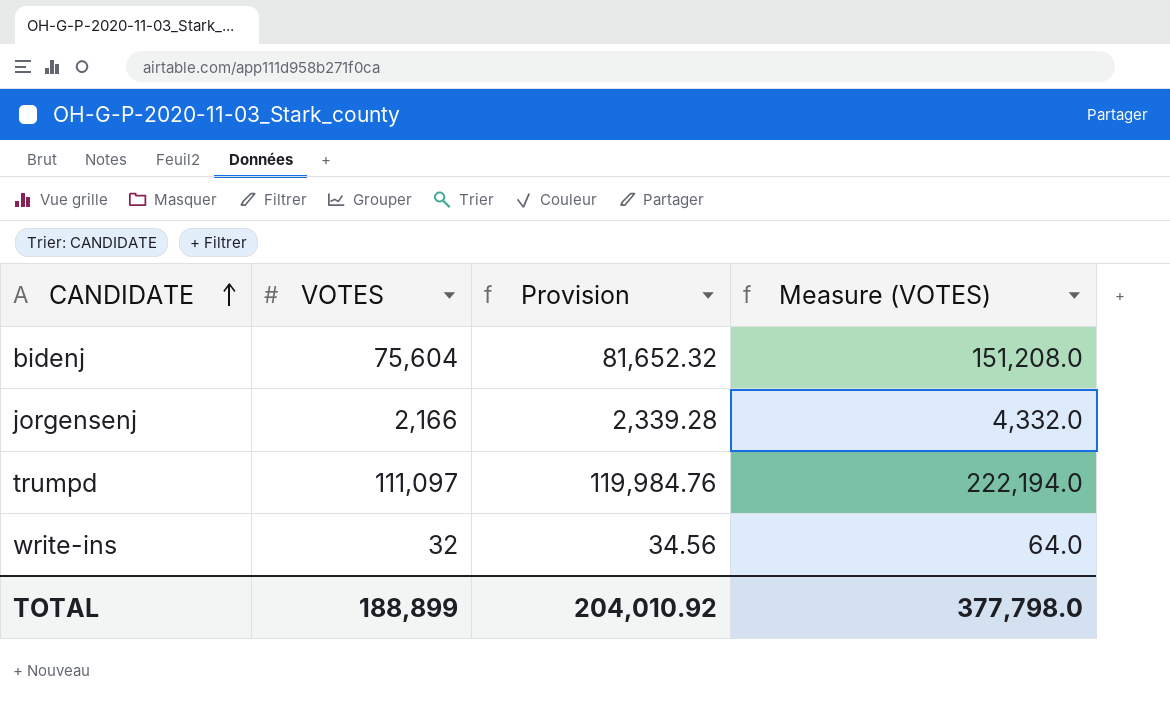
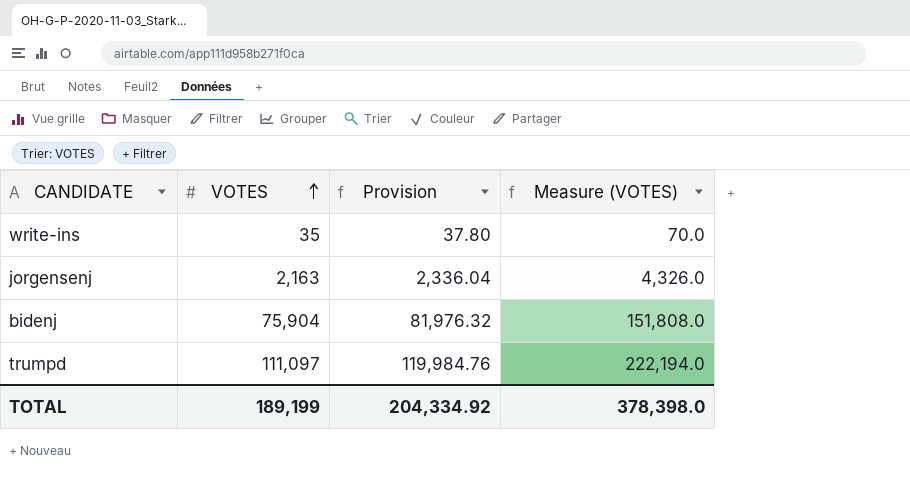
row order: CANDIDATE ascending -> VOTES ascending
write-ins | VOTES: 32 -> 35
write-ins | Provision: 34.56 -> 37.80
write-ins | Measure (VOTES): 64.0 -> 70.0
jorgensenj | VOTES: 2,166 -> 2,163
jorgensenj | Provision: 2,339.28 -> 2,336.04
jorgensenj | Measure (VOTES): 4,332.0 -> 4,326.0
bidenj | VOTES: 75,604 -> 75,904
bidenj | Provision: 81,652.32 -> 81,976.32
bidenj | Measure (VOTES): 151,208.0 -> 151,808.0
TOTAL | VOTES: 188,899 -> 189,199
TOTAL | Provision: 204,010.92 -> 204,334.92
TOTAL | Measure (VOTES): 377,798.0 -> 378,398.0

